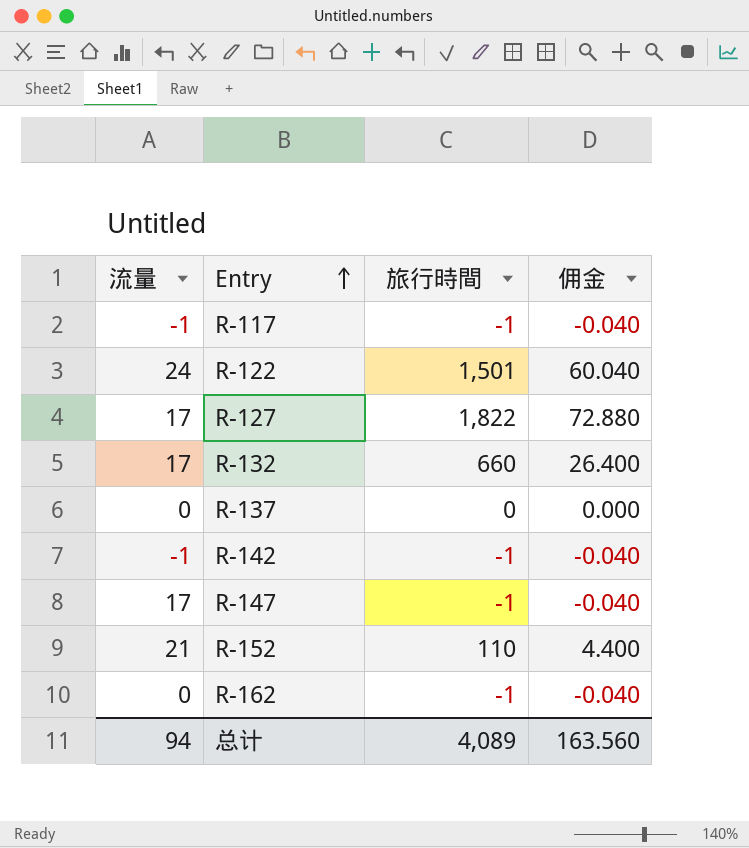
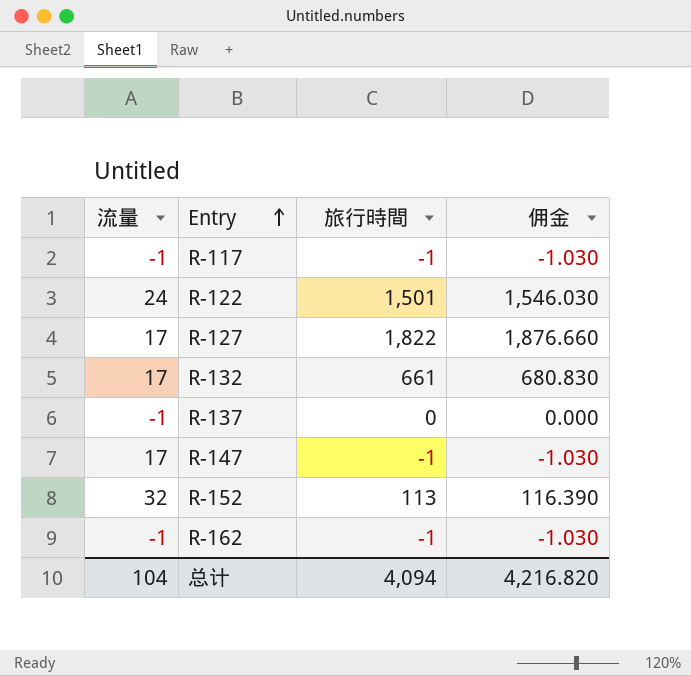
column 佣金 | formula: [旅行時間] * 0.04 -> [旅行時間] * 1.03
row R-142: -1 | -1 | -0.040 -> none
R-132 | 旅行時間: 660 -> 661
R-137 | 流量: 0 -> -1
R-152 | 流量: 21 -> 32
R-152 | 旅行時間: 110 -> 113
R-162 | 流量: 0 -> -1
总计 | 流量: 94 -> 104
总计 | 旅行時間: 4,089 -> 4,094
总计 | 佣金: 163.560 -> 4,216.820

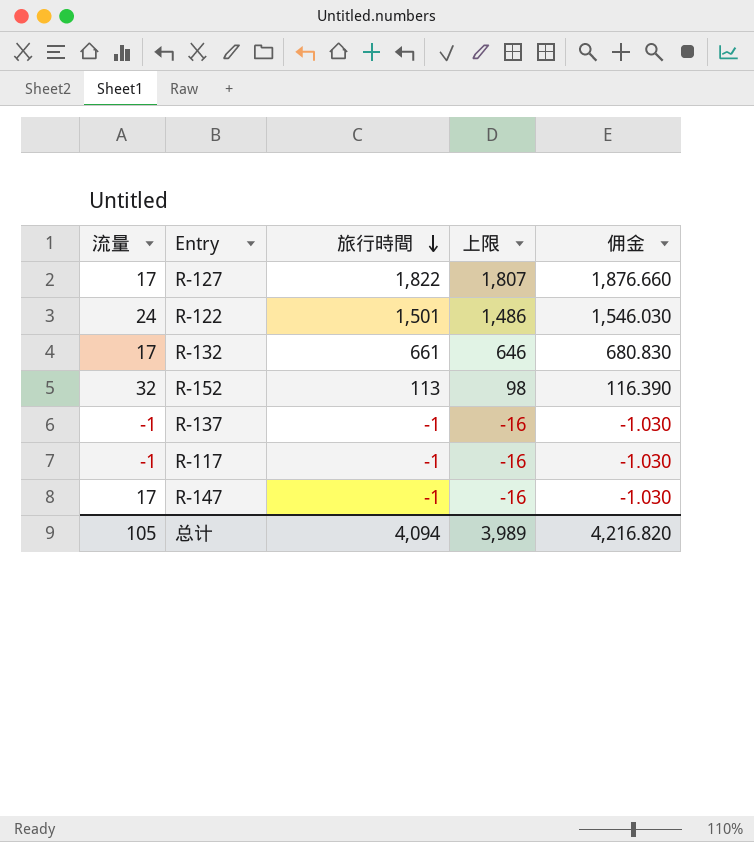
row order: Entry ascending -> 旅行時間 descending
column 上限 | formula: none -> [旅行時間] - 15
row R-162: -1 | -1 | -1.030 -> none
R-137 | 旅行時間: 0 -> -1
R-137 | 佣金: 0.000 -> -1.030
总计 | 流量: 104 -> 105

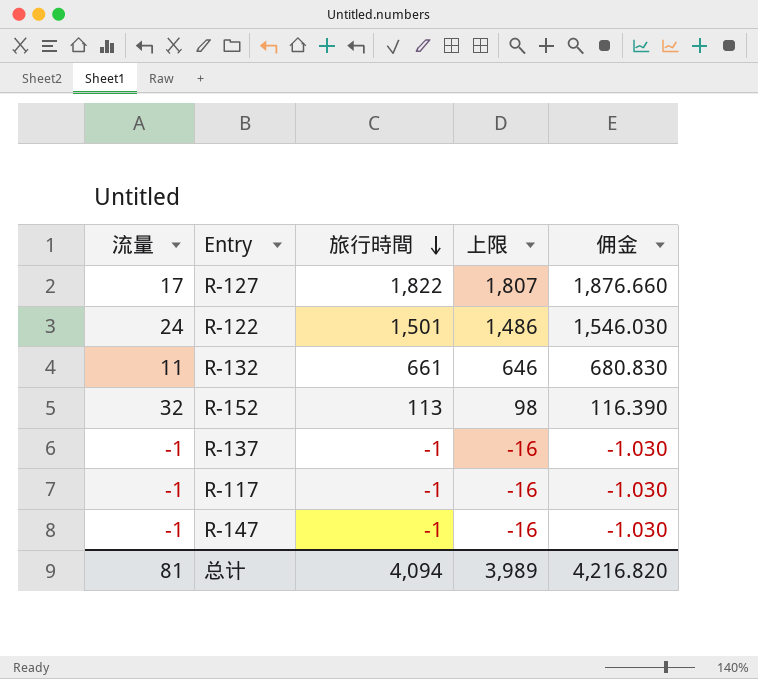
R-132 | 流量: 17 -> 11
R-147 | 流量: 17 -> -1
总计 | 流量: 105 -> 81

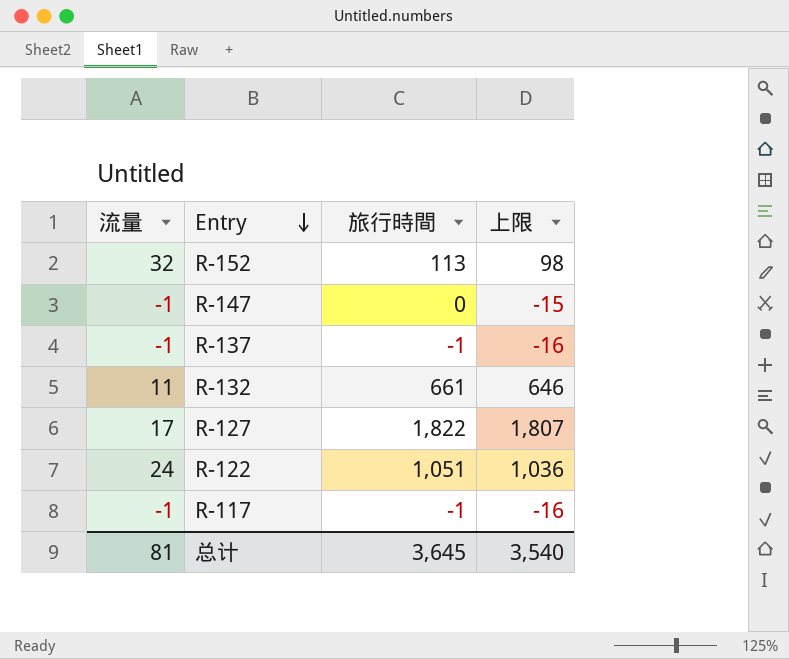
row order: 旅行時間 descending -> Entry descending
column 佣金 | formula: [旅行時間] * 1.03 -> none
R-147 | 旅行時間: -1 -> 0
R-147 | 上限: -16 -> -15
R-122 | 旅行時間: 1,501 -> 1,051
R-122 | 上限: 1,486 -> 1,036
总计 | 旅行時間: 4,094 -> 3,645
总计 | 上限: 3,989 -> 3,540

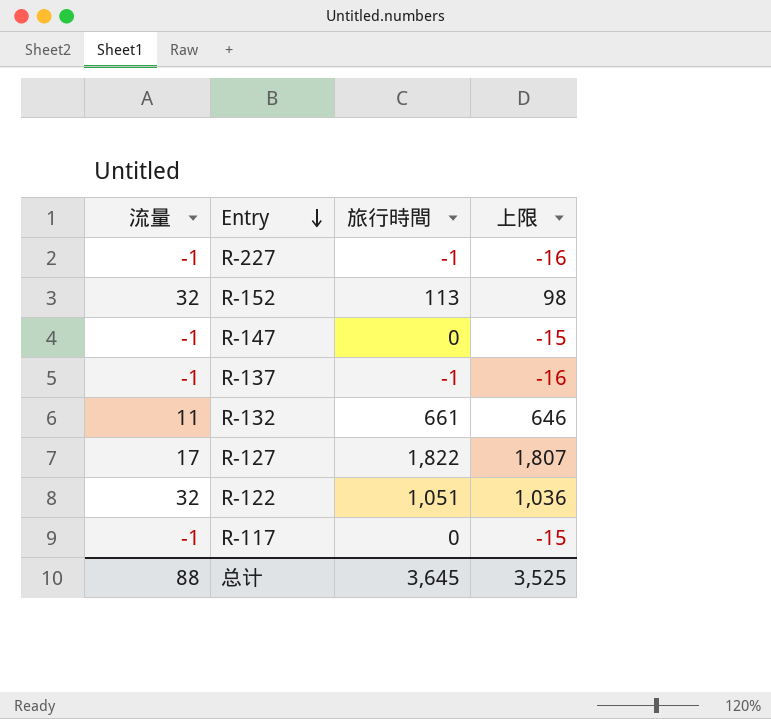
row R-227: none -> -1 | -1 | -16
R-122 | 流量: 24 -> 32
R-117 | 旅行時間: -1 -> 0
R-117 | 上限: -16 -> -15
总计 | 流量: 81 -> 88
总计 | 上限: 3,540 -> 3,525

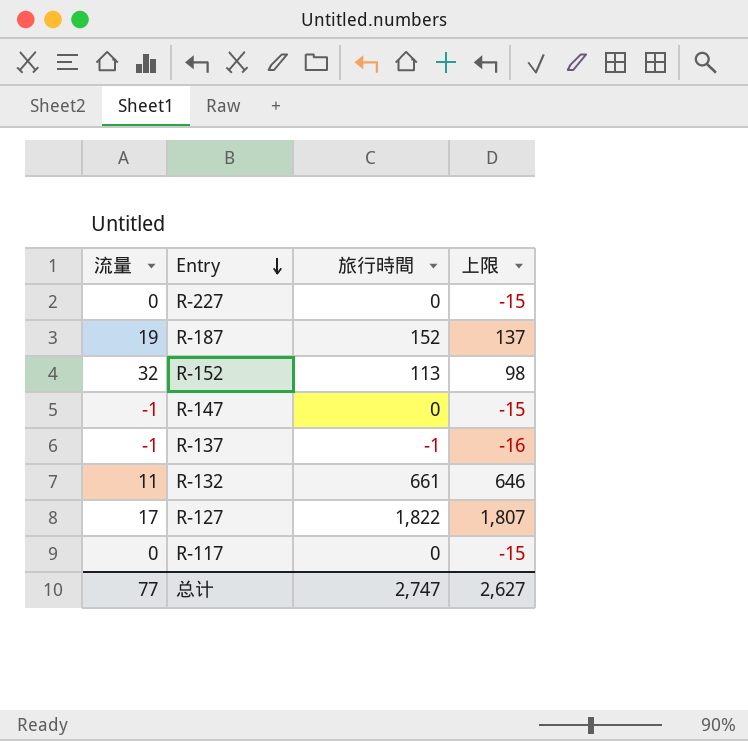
row R-122: 32 | 1,051 | 1,036 -> none
R-227 | 流量: -1 -> 0
R-227 | 旅行時間: -1 -> 0
R-227 | 上限: -16 -> -15
row R-187: none -> 19 | 152 | 137
R-117 | 流量: -1 -> 0
总计 | 流量: 88 -> 77
总计 | 旅行時間: 3,645 -> 2,747
总计 | 上限: 3,525 -> 2,627

